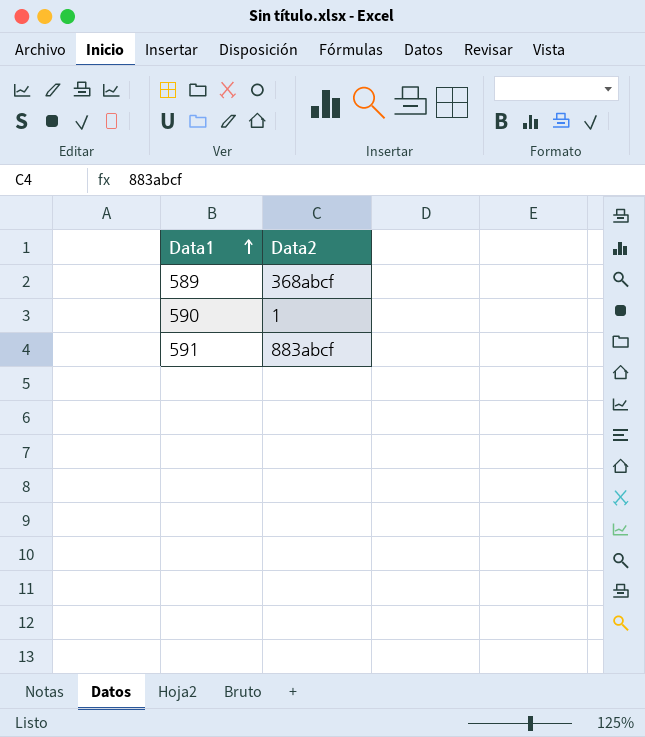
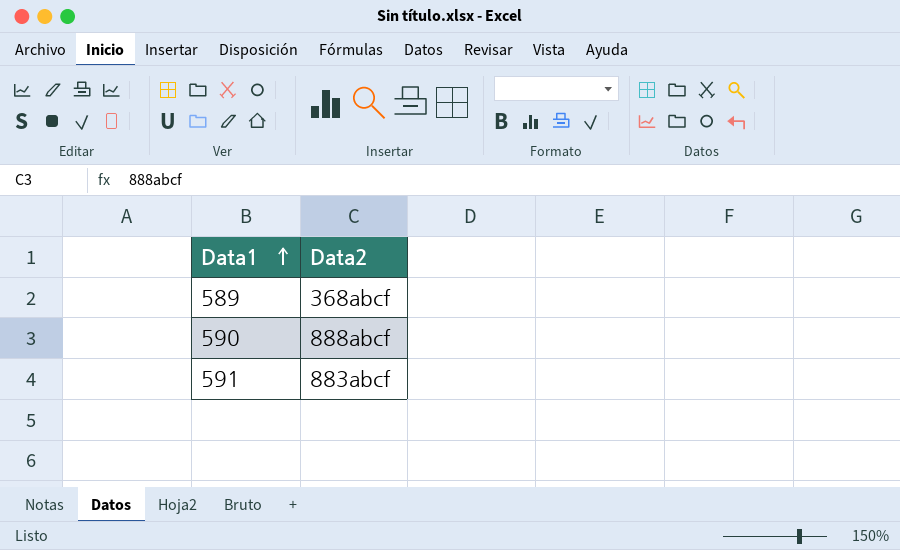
590 | Data2: 1 -> 888abcf

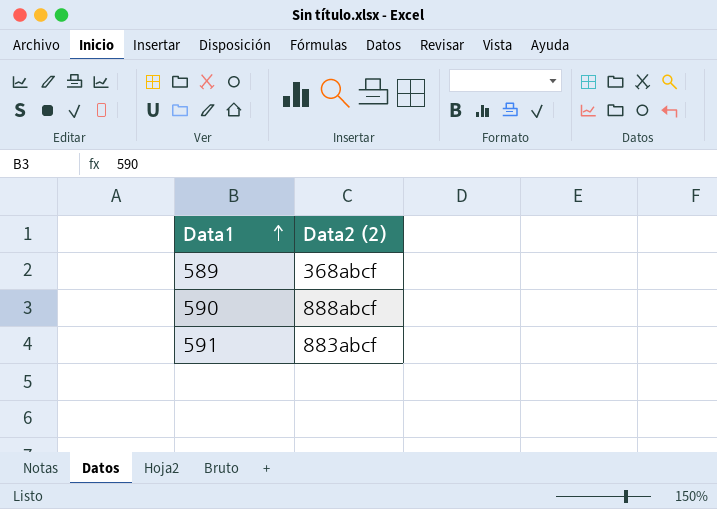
column name: Data2 -> Data2 (2)

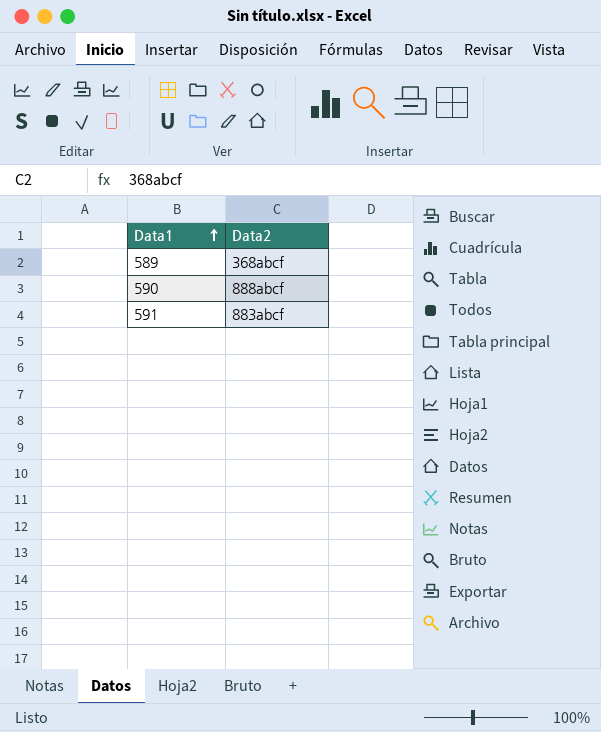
column name: Data2 (2) -> Data2

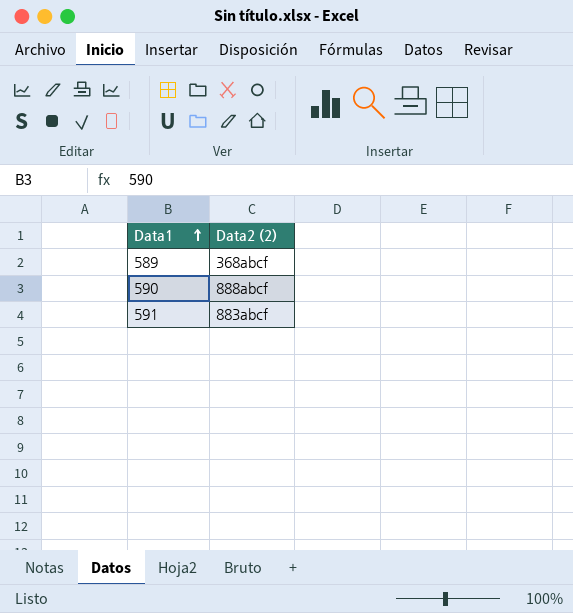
column name: Data2 -> Data2 (2)

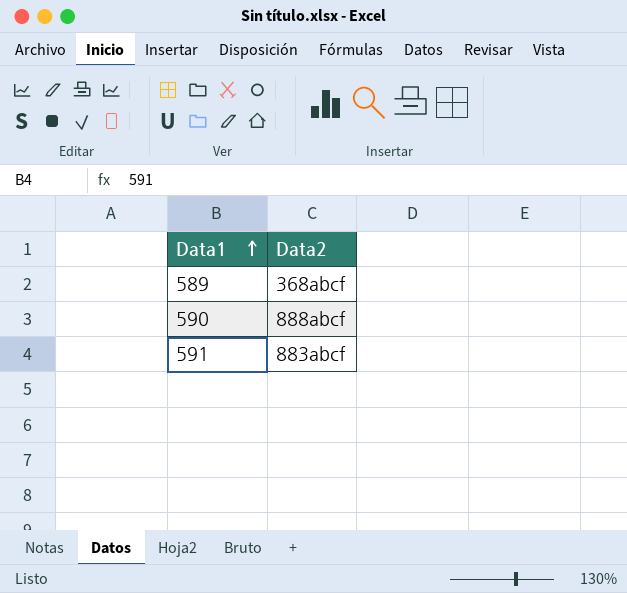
column name: Data2 (2) -> Data2

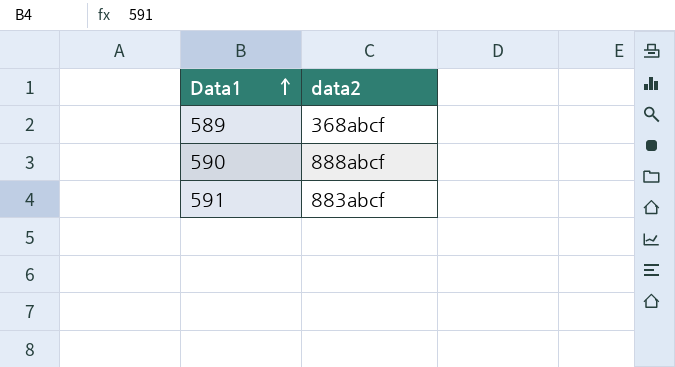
column name: Data2 -> data2

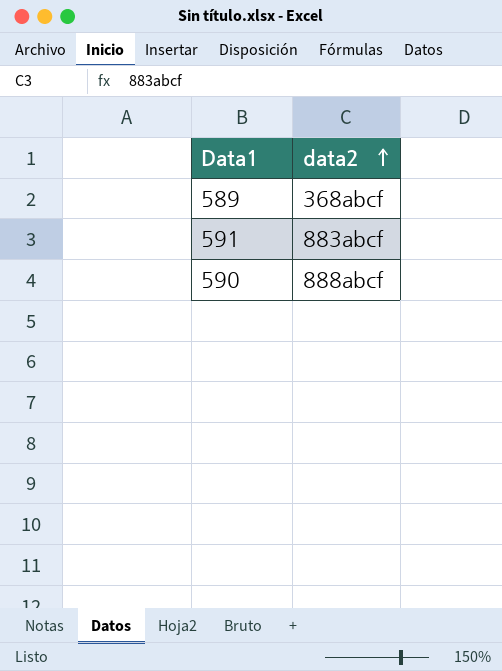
row order: Data1 ascending -> data2 ascending

